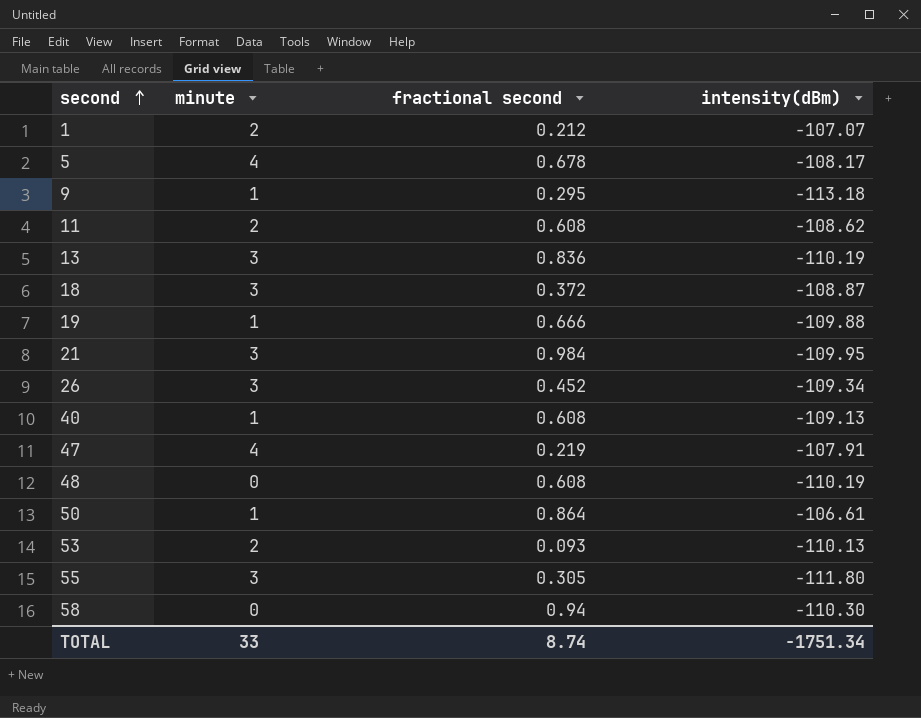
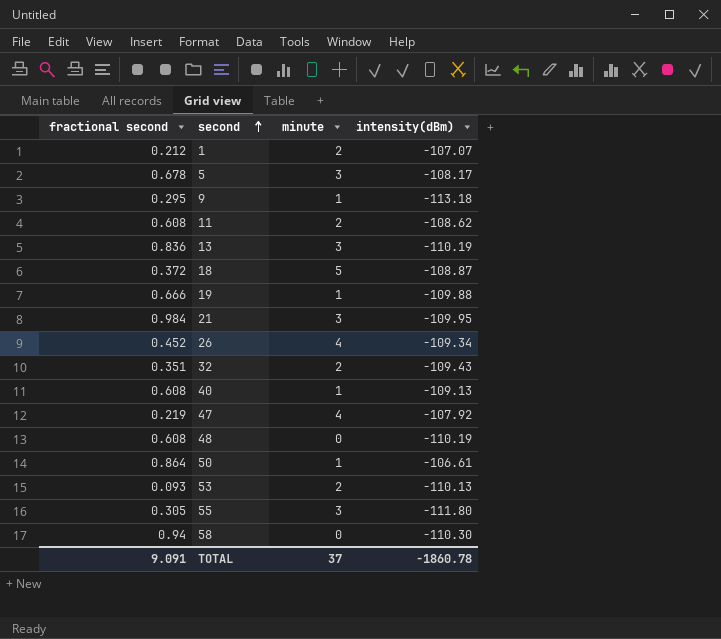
column fractional second | position: 3 -> 1
5 | minute: 4 -> 3
18 | minute: 3 -> 5
26 | minute: 3 -> 4
row 32: none -> 0.351 | 2 | -109.43
47 | intensity(dBm): -107.91 -> -107.92
TOTAL | fractional second: 8.74 -> 9.091
TOTAL | minute: 33 -> 37
TOTAL | intensity(dBm): -1751.34 -> -1860.78

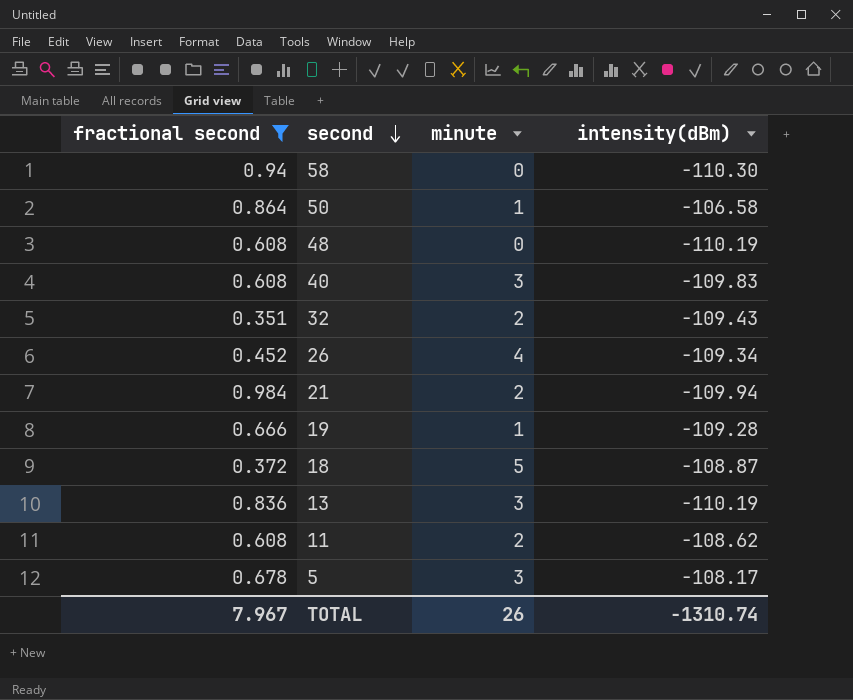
filter: none -> fractional second >= 0.351
row order: second ascending -> second descending
50 | intensity(dBm): -106.61 -> -106.58
40 | minute: 1 -> 3
40 | intensity(dBm): -109.13 -> -109.83
21 | minute: 3 -> 2
21 | intensity(dBm): -109.95 -> -109.94
19 | intensity(dBm): -109.88 -> -109.28
TOTAL | fractional second: 9.091 -> 7.967
TOTAL | minute: 37 -> 26
TOTAL | intensity(dBm): -1860.78 -> -1310.74

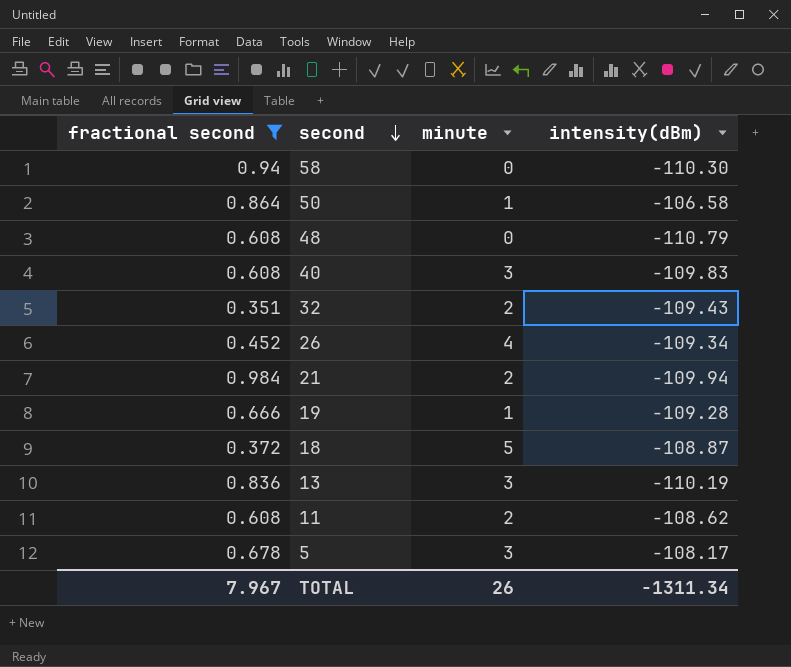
48 | intensity(dBm): -110.19 -> -110.79
TOTAL | intensity(dBm): -1310.74 -> -1311.34

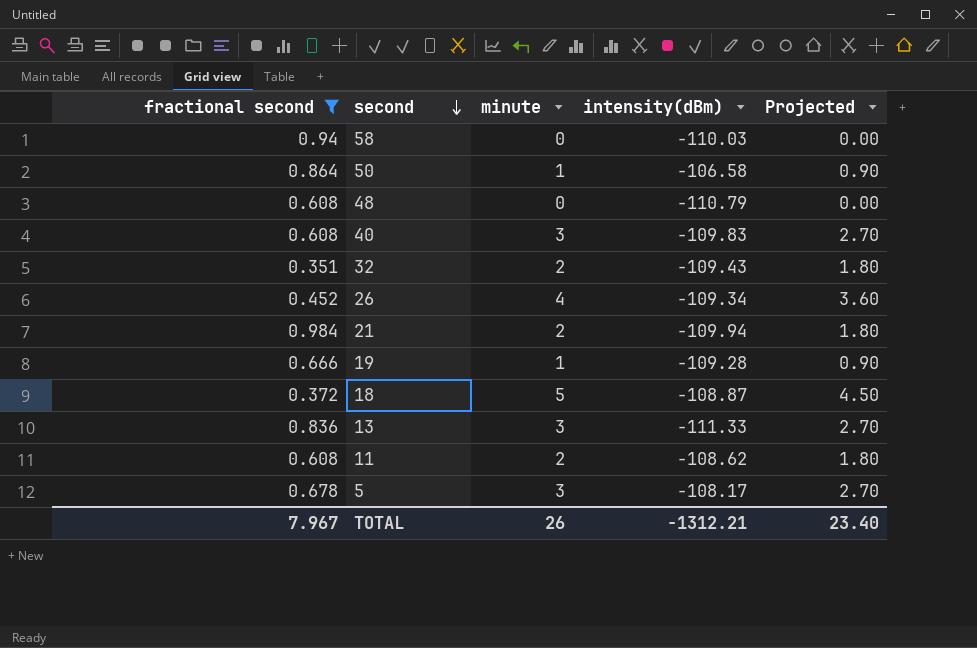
column Projected | formula: none -> [minute] * 0.9
58 | intensity(dBm): -110.30 -> -110.03
13 | intensity(dBm): -110.19 -> -111.33
TOTAL | intensity(dBm): -1311.34 -> -1312.21

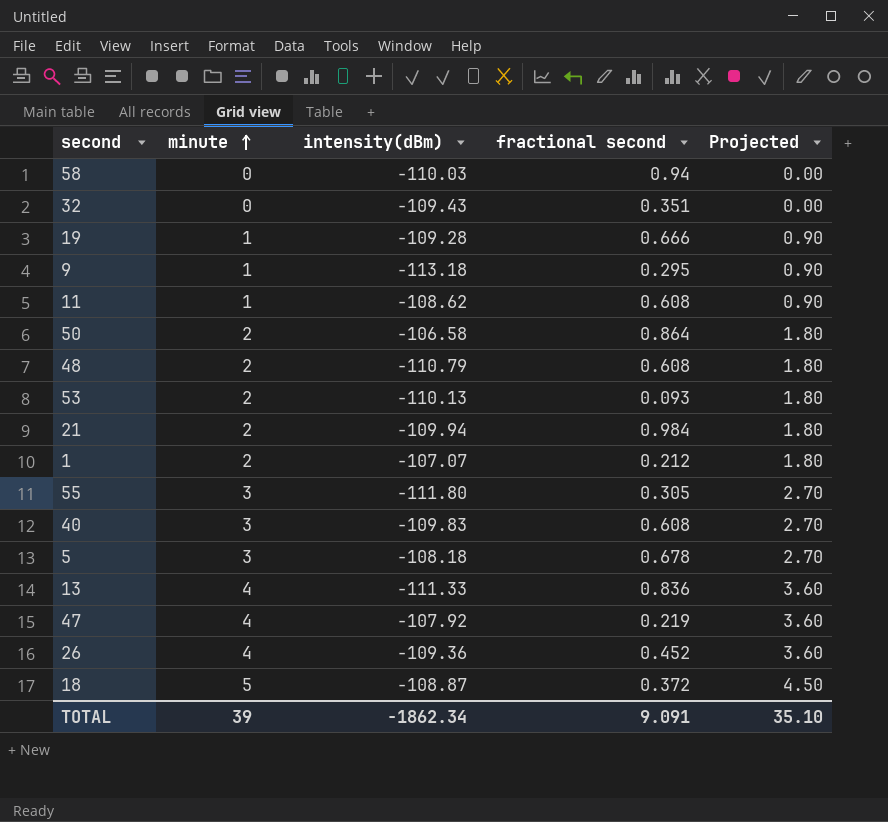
filter: fractional second >= 0.351 -> none
row order: second descending -> minute ascending
column fractional second | position: 1 -> 4
32 | minute: 2 -> 0
32 | Projected: 1.80 -> 0.00
11 | minute: 2 -> 1
11 | Projected: 1.80 -> 0.90
50 | minute: 1 -> 2
50 | Projected: 0.90 -> 1.80
48 | minute: 0 -> 2
48 | Projected: 0.00 -> 1.80
5 | intensity(dBm): -108.17 -> -108.18
13 | minute: 3 -> 4
13 | Projected: 2.70 -> 3.60
26 | intensity(dBm): -109.34 -> -109.36
TOTAL | minute: 26 -> 39
TOTAL | intensity(dBm): -1312.21 -> -1862.34
TOTAL | fractional second: 7.967 -> 9.091
TOTAL | Projected: 23.40 -> 35.10

